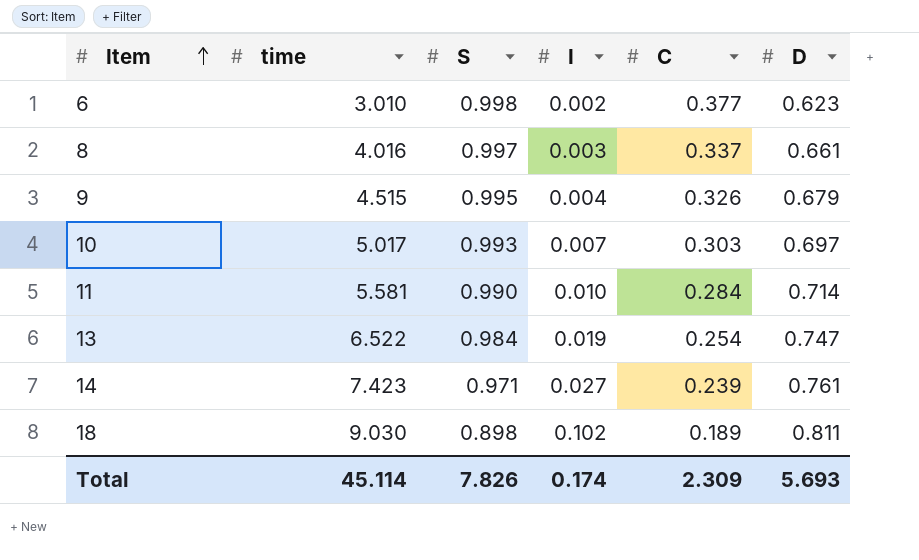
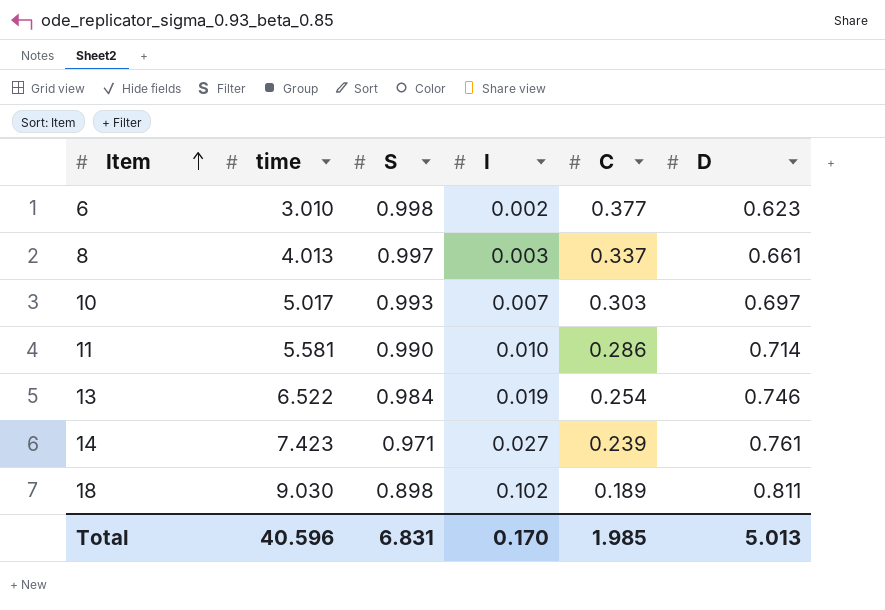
row 9: 4.515 | 0.995 | 0.004 | 0.326 | 0.679 -> none
8 | time: 4.016 -> 4.013
11 | C: 0.284 -> 0.286
13 | D: 0.747 -> 0.746
Total | time: 45.114 -> 40.596
Total | S: 7.826 -> 6.831
Total | I: 0.174 -> 0.170
Total | C: 2.309 -> 1.985
Total | D: 5.693 -> 5.013

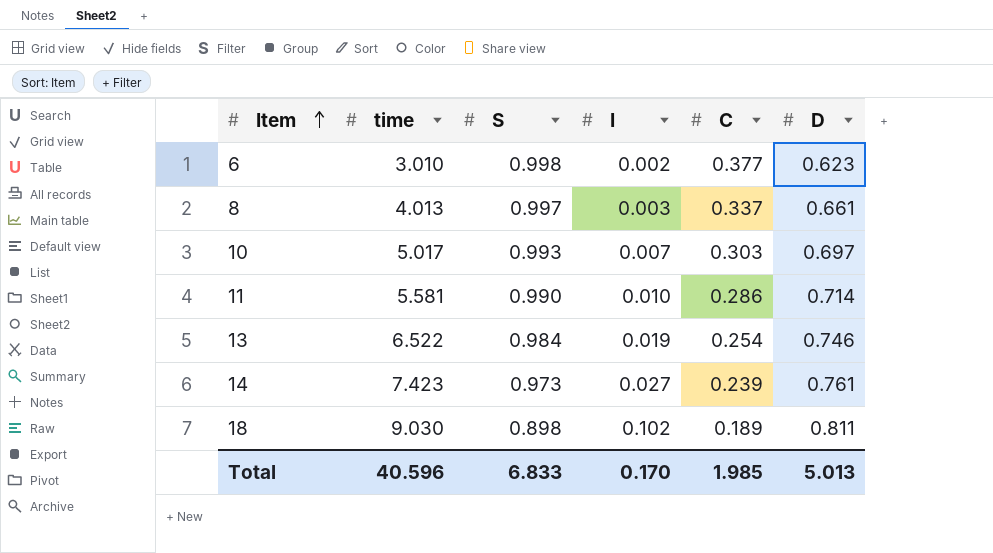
14 | S: 0.971 -> 0.973
Total | S: 6.831 -> 6.833

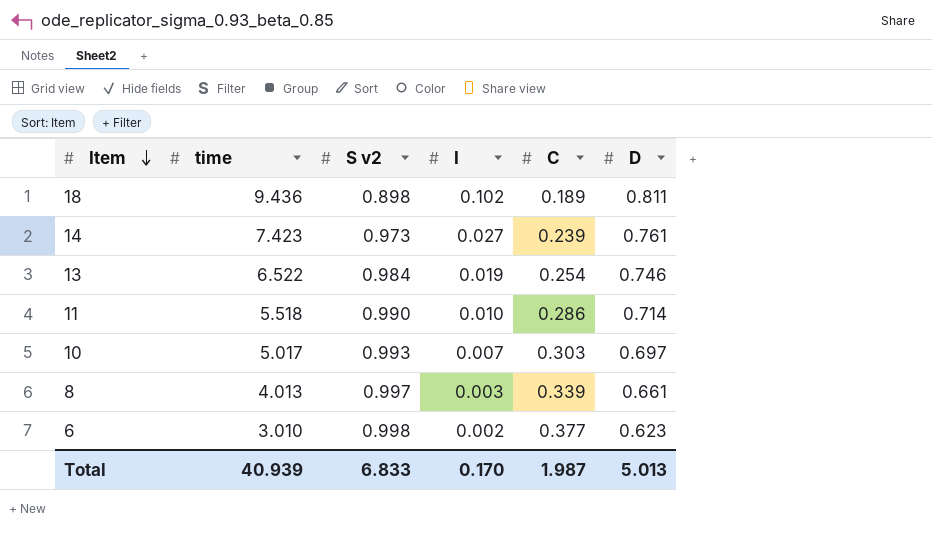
row order: Item ascending -> Item descending
column name: S -> S v2
18 | time: 9.030 -> 9.436
11 | time: 5.581 -> 5.518
8 | C: 0.337 -> 0.339
Total | time: 40.596 -> 40.939
Total | C: 1.985 -> 1.987

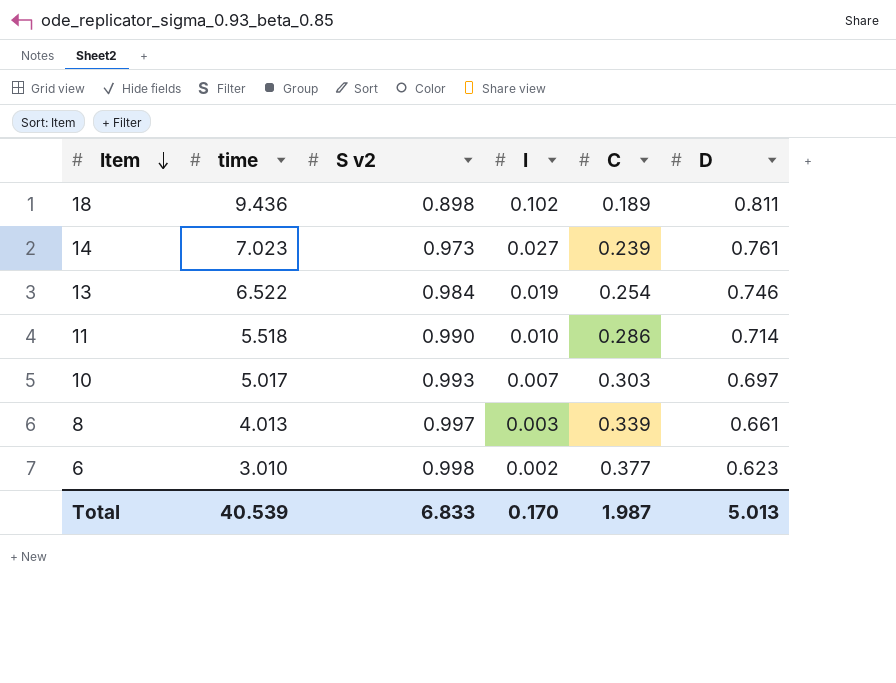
14 | time: 7.423 -> 7.023
Total | time: 40.939 -> 40.539

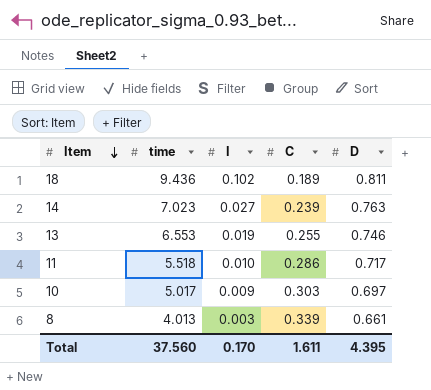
column S v2 | position: 3 -> none
row 6: 3.010 | 0.998 | 0.002 | 0.377 | 0.623 -> none
14 | D: 0.761 -> 0.763
13 | time: 6.522 -> 6.553
13 | C: 0.254 -> 0.255
11 | D: 0.714 -> 0.717
10 | I: 0.007 -> 0.009
Total | time: 40.539 -> 37.560
Total | C: 1.987 -> 1.611
Total | D: 5.013 -> 4.395

